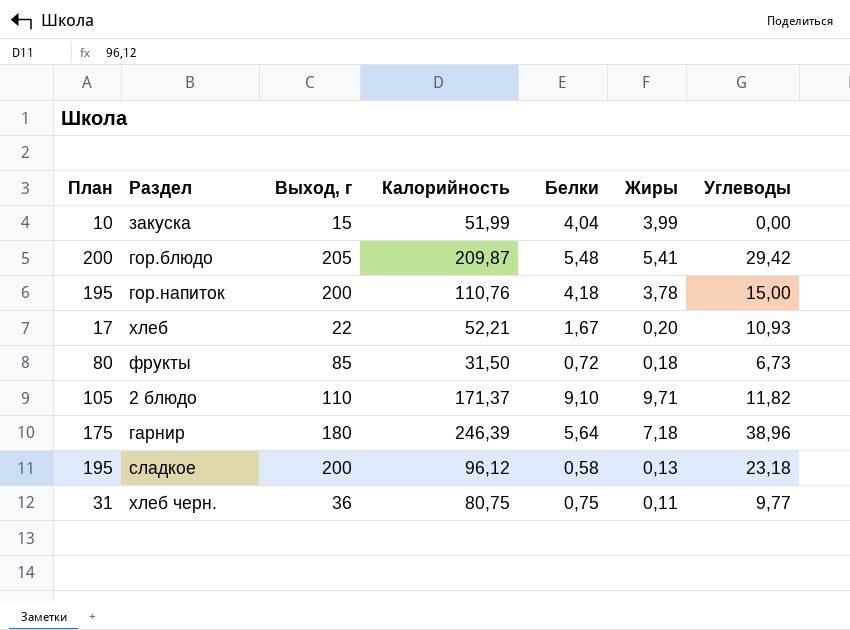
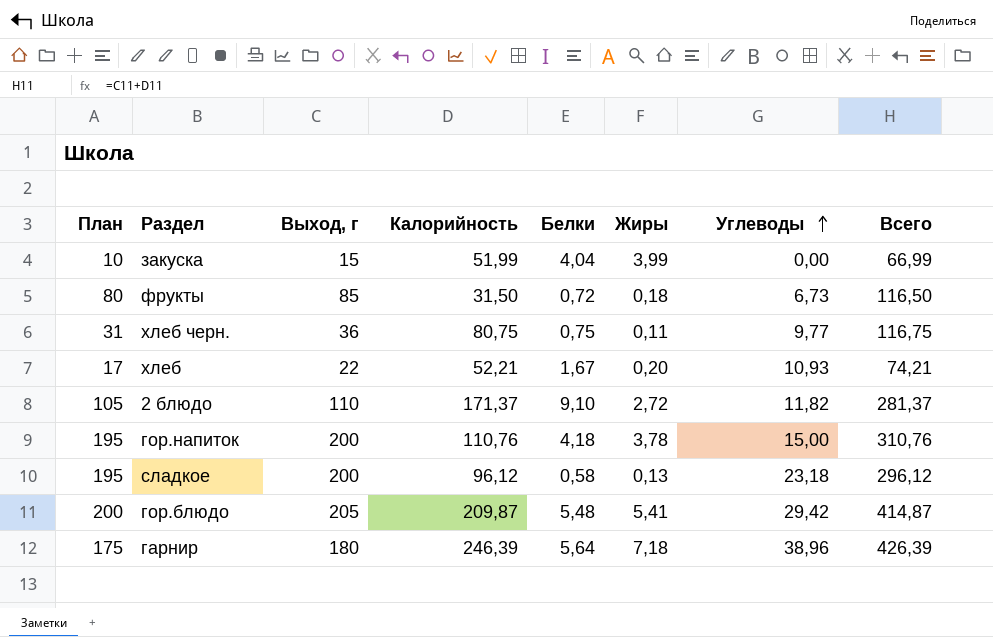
row order: none -> Углеводы ascending
column Всего | formula: none -> [Выход, г] + [Калорийность]
2 блюдо | Жиры: 9,71 -> 2,72

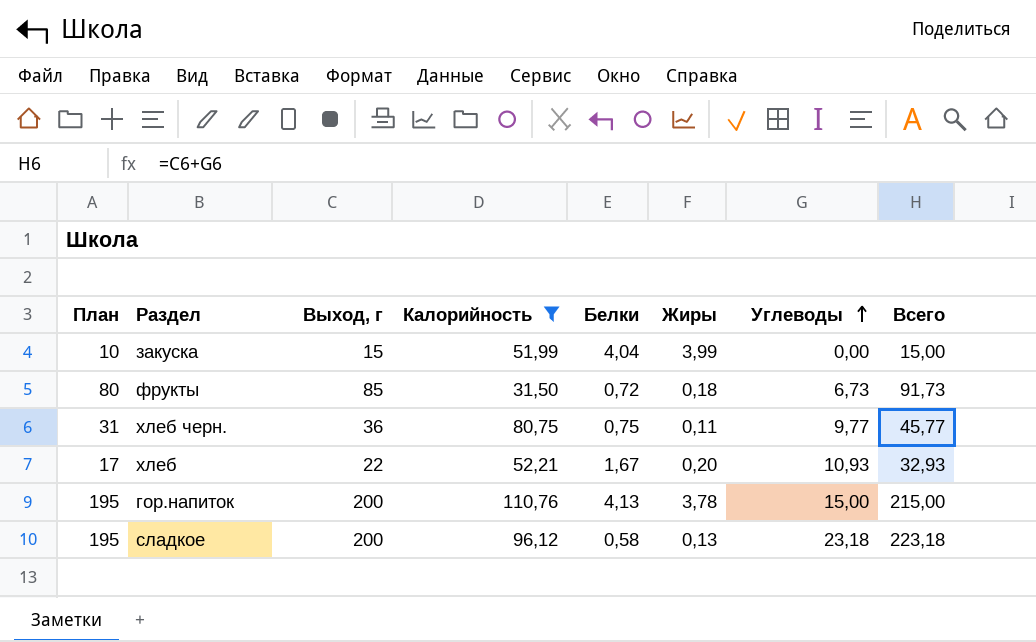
filter: none -> Калорийность <= 110,76
column Всего | formula: [Выход, г] + [Калорийность] -> [Выход, г] + [Углеводы]
гор.напиток | Белки: 4,18 -> 4,13

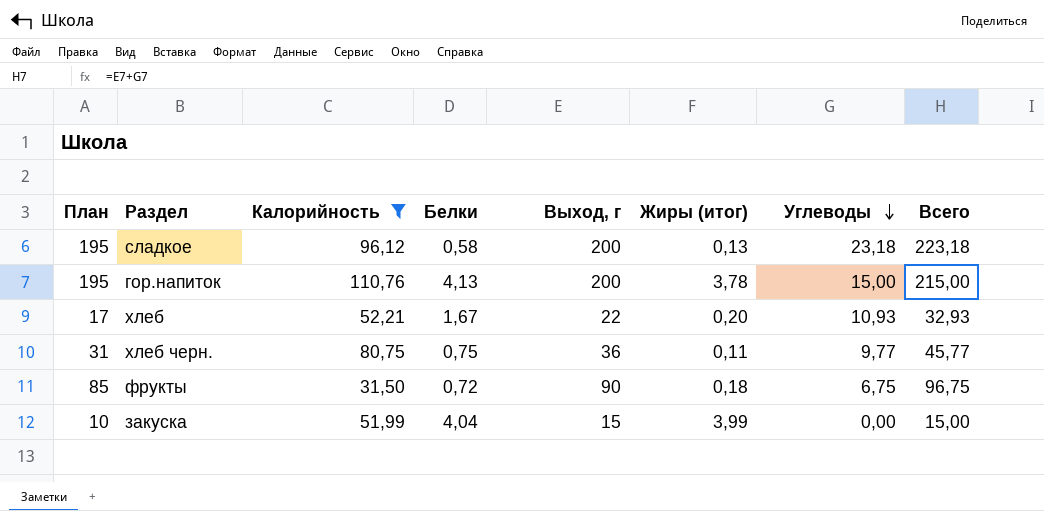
row order: Углеводы ascending -> Углеводы descending
column Выход, г | position: 3 -> 5
column name: Жиры -> Жиры (итог)
фрукты | План: 80 -> 85
фрукты | Выход, г: 85 -> 90
фрукты | Углеводы: 6,73 -> 6,75
фрукты | Всего: 91,73 -> 96,75

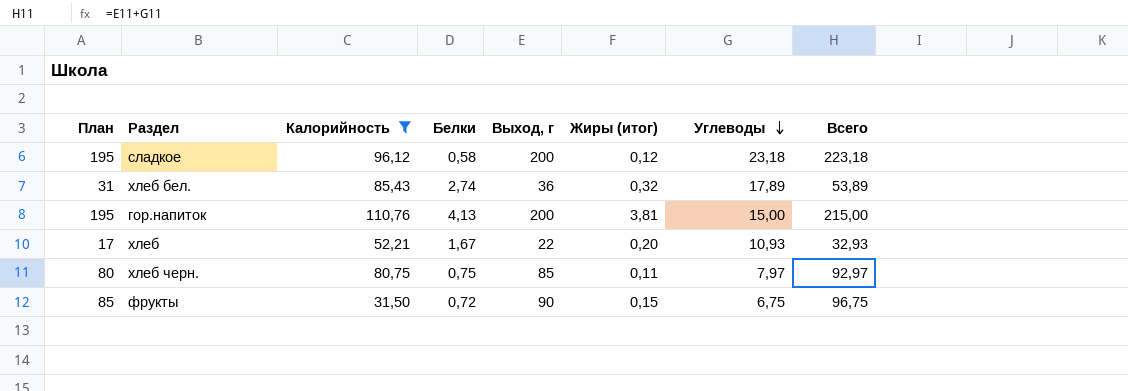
row закуска: 10 | 51,99 | 4,04 | 15 | 3,99 | 0,00 | 15,00 -> none
сладкое | Жиры (итог): 0,13 -> 0,12
row хлеб бел.: none -> 31 | 85,43 | 2,74 | 36 | 0,32 | 17,89 | 53,89
гор.напиток | Жиры (итог): 3,78 -> 3,81
хлеб черн. | План: 31 -> 80
хлеб черн. | Выход, г: 36 -> 85
хлеб черн. | Углеводы: 9,77 -> 7,97
хлеб черн. | Всего: 45,77 -> 92,97
фрукты | Жиры (итог): 0,18 -> 0,15

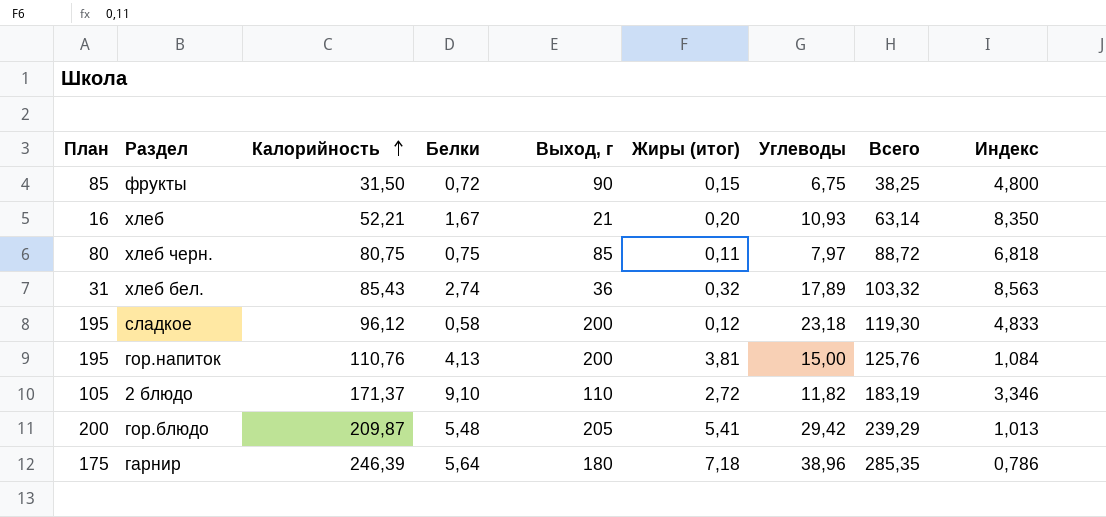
filter: Калорийность <= 110,76 -> none
row order: Углеводы descending -> Калорийность ascending
column Всего | formula: [Выход, г] + [Углеводы] -> [Калорийность] + [Углеводы]
column Индекс | formula: none -> [Белки] / [Жиры (итог)]
хлеб | План: 17 -> 16
хлеб | Выход, г: 22 -> 21

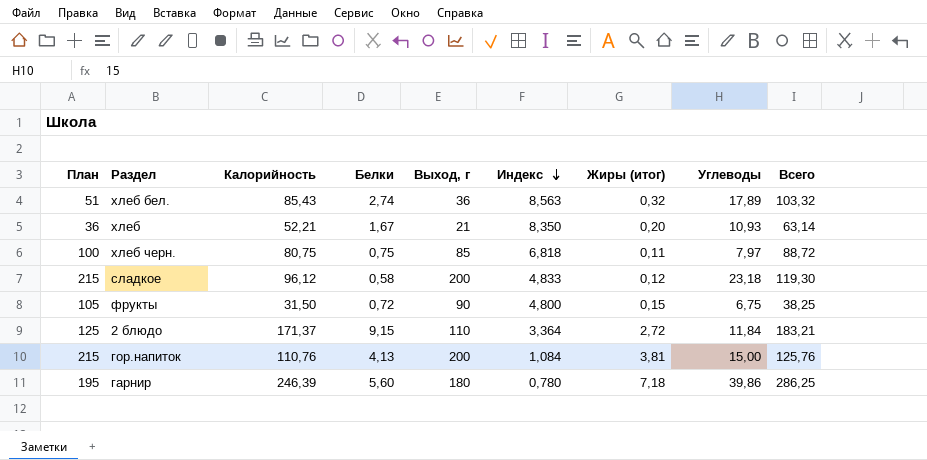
row order: Калорийность ascending -> Индекс descending
column План | formula: [Выход, г] - 5 -> [Выход, г] + 15
column Индекс | position: 9 -> 6
row гор.блюдо: 200 | 209,87 | 5,48 | 205 | 5,41 | 29,42 | 239,29 | 1,013 -> none
2 блюдо | Белки: 9,10 -> 9,15
2 блюдо | Индекс: 3,346 -> 3,364
2 блюдо | Углеводы: 11,82 -> 11,84
2 блюдо | Всего: 183,19 -> 183,21
гарнир | Белки: 5,64 -> 5,60
гарнир | Индекс: 0,786 -> 0,780
гарнир | Углеводы: 38,96 -> 39,86
гарнир | Всего: 285,35 -> 286,25

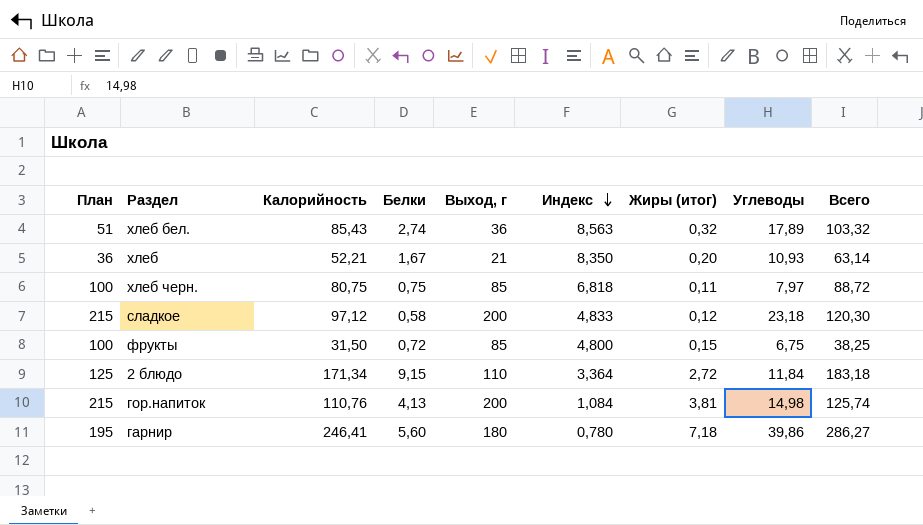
сладкое | Калорийность: 96,12 -> 97,12
сладкое | Всего: 119,30 -> 120,30
фрукты | План: 105 -> 100
фрукты | Выход, г: 90 -> 85
2 блюдо | Калорийность: 171,37 -> 171,34
2 блюдо | Всего: 183,21 -> 183,18
гор.напиток | Углеводы: 15,00 -> 14,98
гор.напиток | Всего: 125,76 -> 125,74
гарнир | Калорийность: 246,39 -> 246,41
гарнир | Всего: 286,25 -> 286,27

